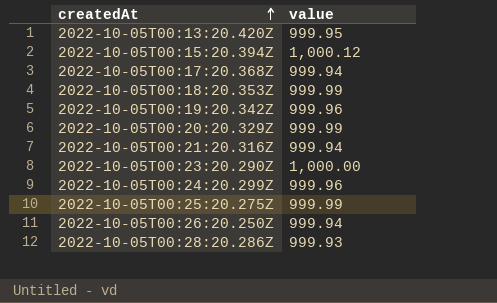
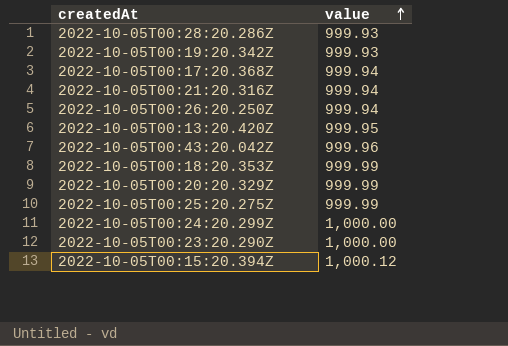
row order: createdAt ascending -> value ascending
2022-10-05T00:19:20.342Z | value: 999.96 -> 999.93
row 2022-10-05T00:43:20.042Z: none -> 999.96
2022-10-05T00:24:20.299Z | value: 999.96 -> 1,000.00

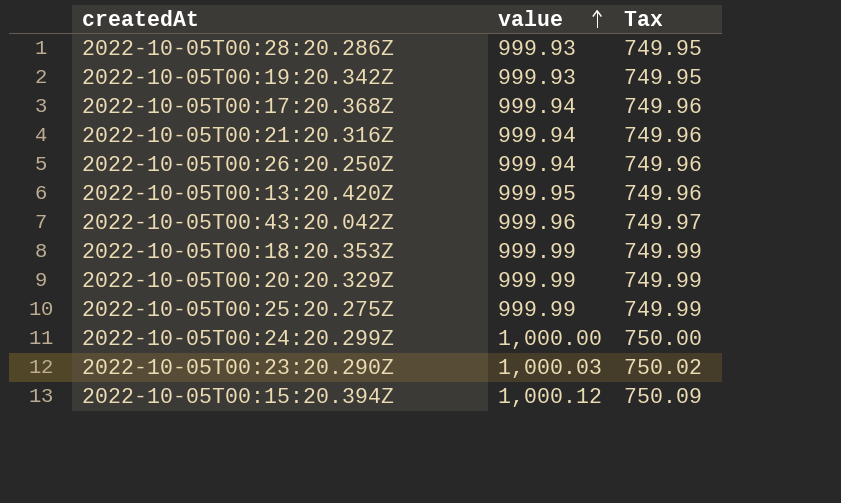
column Tax | formula: none -> [value] * 0.75
2022-10-05T00:23:20.290Z | value: 1,000.00 -> 1,000.03

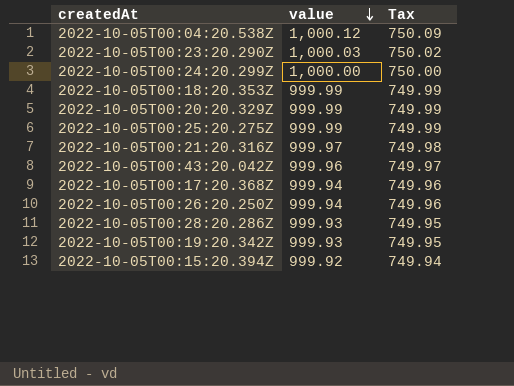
row order: value ascending -> value descending
row 2022-10-05T00:13:20.420Z: 999.95 | 749.96 -> none
row 2022-10-05T00:04:20.538Z: none -> 1,000.12 | 750.09
2022-10-05T00:21:20.316Z | value: 999.94 -> 999.97
2022-10-05T00:21:20.316Z | Tax: 749.96 -> 749.98
2022-10-05T00:15:20.394Z | value: 1,000.12 -> 999.92
2022-10-05T00:15:20.394Z | Tax: 750.09 -> 749.94

